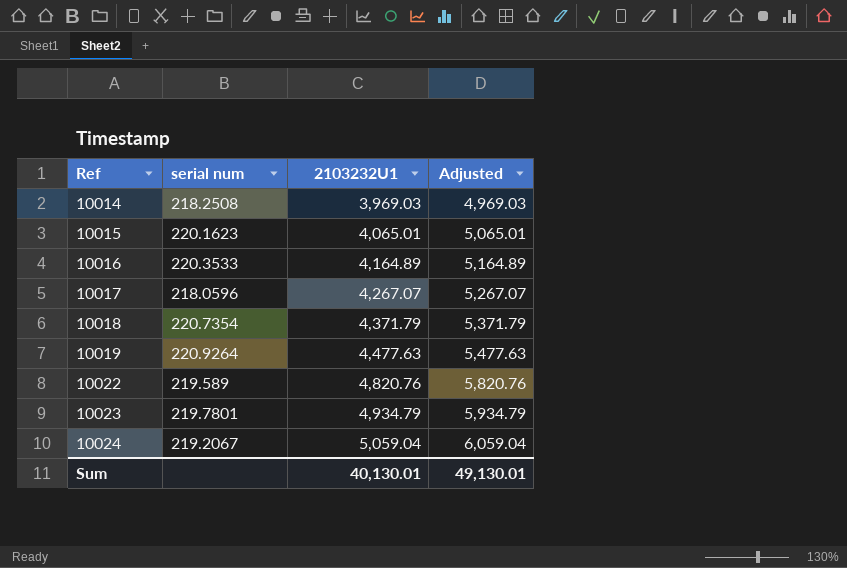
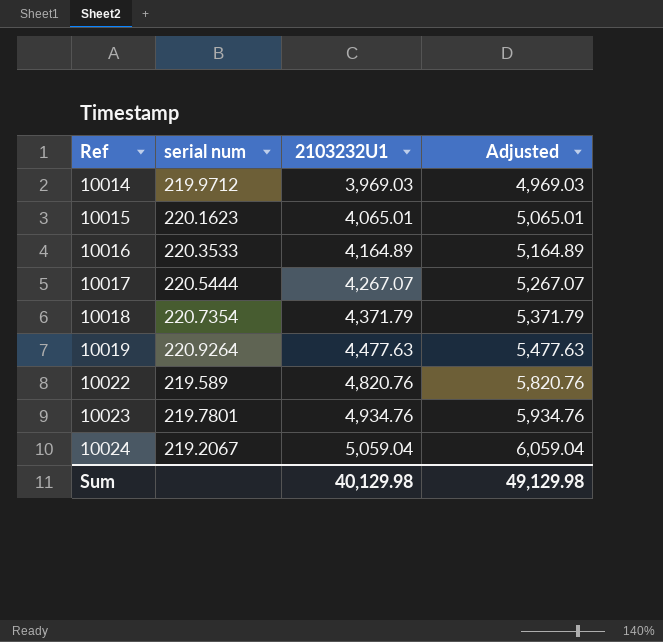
10014 | serial num: 218.2508 -> 219.9712
10017 | serial num: 218.0596 -> 220.5444
10023 | 2103232U1: 4,934.79 -> 4,934.76
10023 | Adjusted: 5,934.79 -> 5,934.76
Sum | 2103232U1: 40,130.01 -> 40,129.98
Sum | Adjusted: 49,130.01 -> 49,129.98

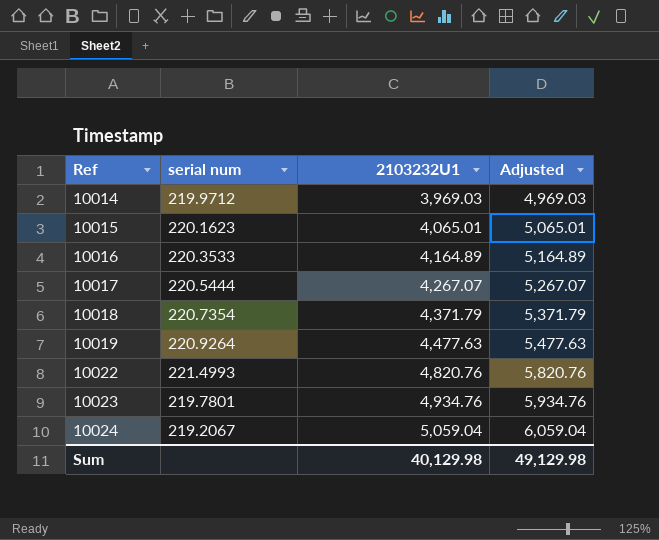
10022 | serial num: 219.589 -> 221.4993

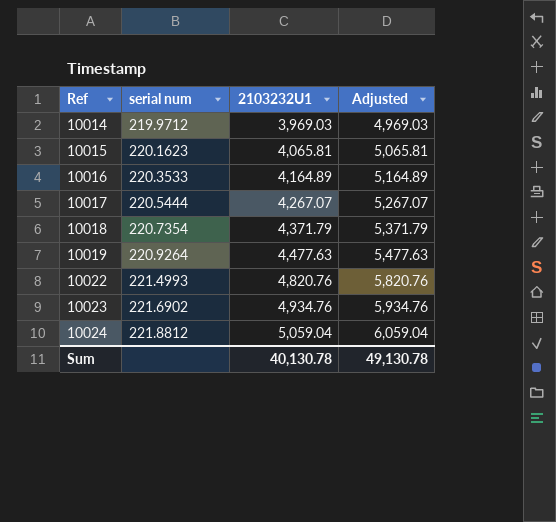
10015 | 2103232U1: 4,065.01 -> 4,065.81
10015 | Adjusted: 5,065.01 -> 5,065.81
10023 | serial num: 219.7801 -> 221.6902
10024 | serial num: 219.2067 -> 221.8812
Sum | 2103232U1: 40,129.98 -> 40,130.78
Sum | Adjusted: 49,129.98 -> 49,130.78

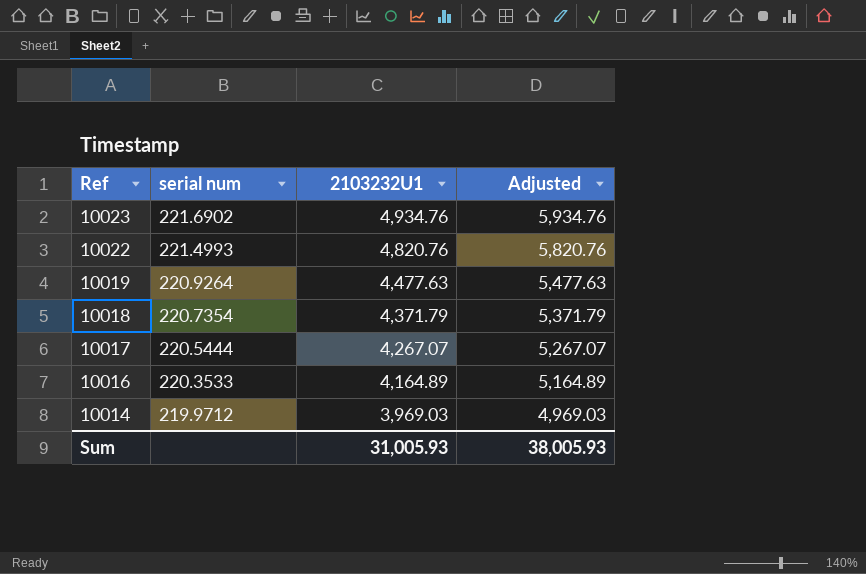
row order: Ref ascending -> Ref descending
row 10015: 220.1623 | 4,065.81 | 5,065.81 -> none
row 10024: 221.8812 | 5,059.04 | 6,059.04 -> none
Sum | 2103232U1: 40,130.78 -> 31,005.93
Sum | Adjusted: 49,130.78 -> 38,005.93

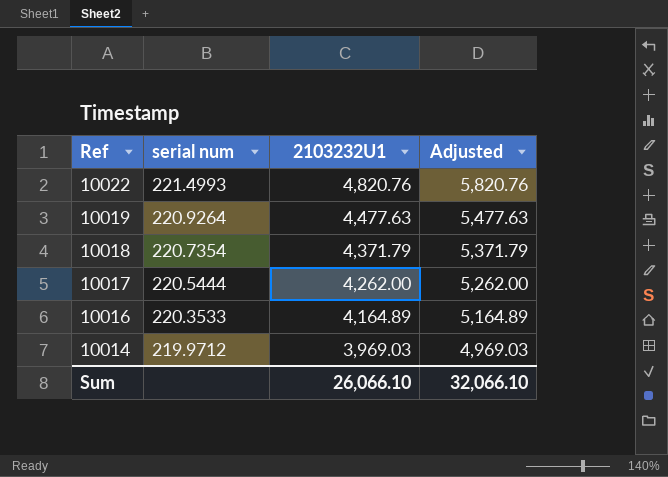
row 10023: 221.6902 | 4,934.76 | 5,934.76 -> none
10017 | 2103232U1: 4,267.07 -> 4,262.00
10017 | Adjusted: 5,267.07 -> 5,262.00
Sum | 2103232U1: 31,005.93 -> 26,066.10
Sum | Adjusted: 38,005.93 -> 32,066.10

